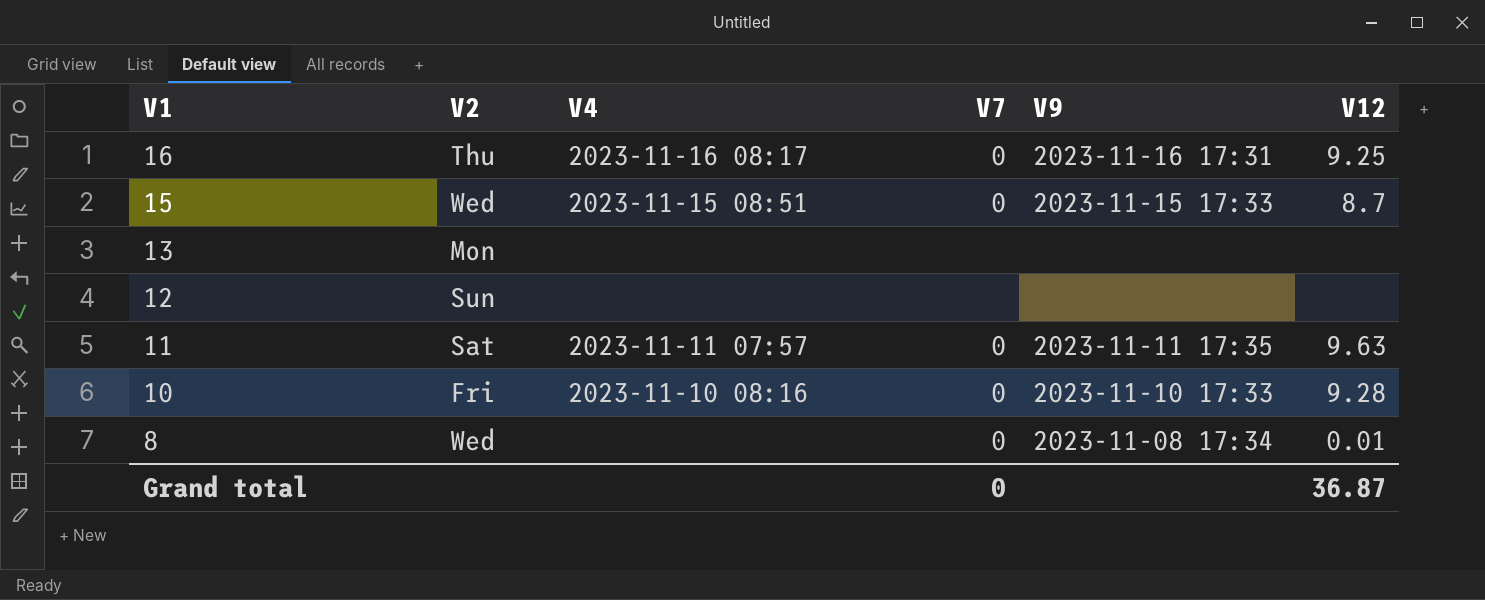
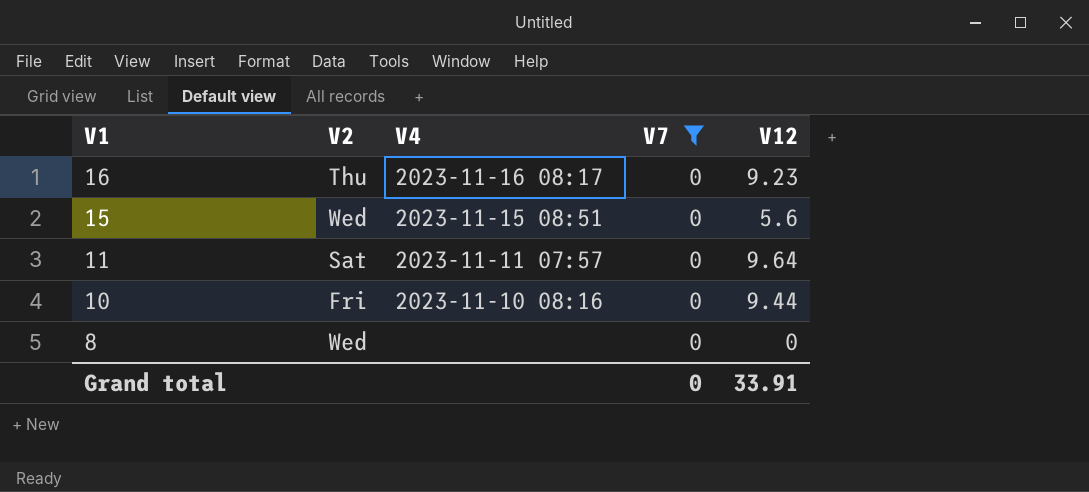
filter: none -> V7 = 0
column V9 | position: 5 -> none
16 | V12: 9.25 -> 9.23
15 | V12: 8.7 -> 5.6
11 | V12: 9.63 -> 9.64
10 | V12: 9.28 -> 9.44
8 | V12: 0.01 -> 0
Grand total | V12: 36.87 -> 33.91

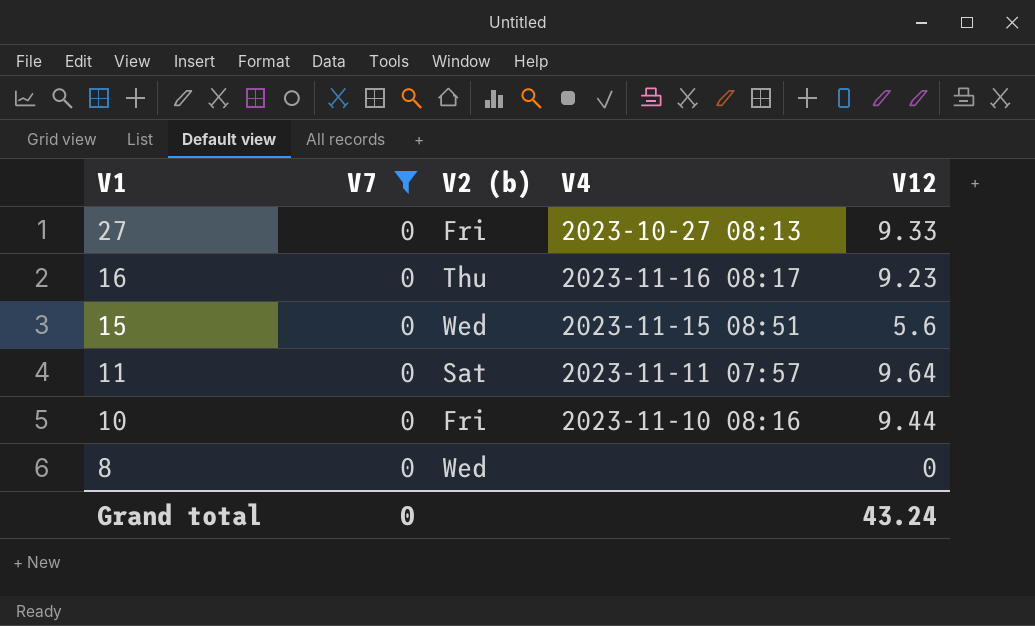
column V7 | position: 4 -> 2
column name: V2 -> V2 (b)
row 27: none -> 0 | Fri | 2023-10-27 08:13 | 9.33
Grand total | V12: 33.91 -> 43.24

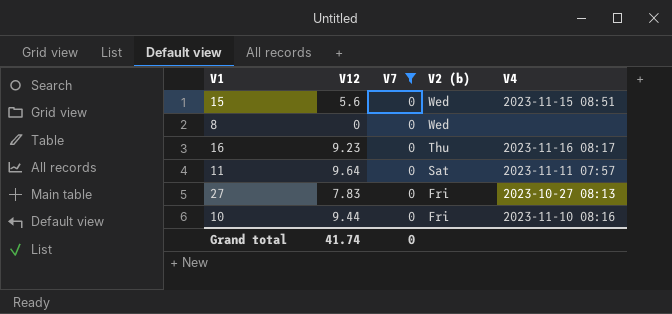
row order: V1 descending -> V2 (b) descending
column V12 | position: 5 -> 2
27 | V12: 9.33 -> 7.83
Grand total | V12: 43.24 -> 41.74

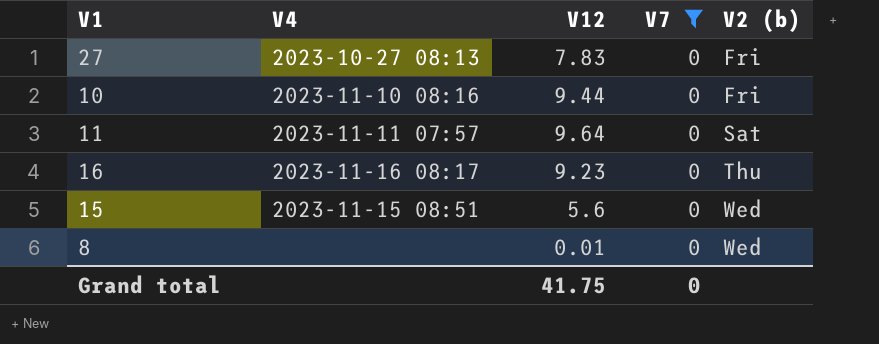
row order: V2 (b) descending -> V2 (b) ascending
column V4 | position: 5 -> 2
8 | V12: 0 -> 0.01
Grand total | V12: 41.74 -> 41.75

